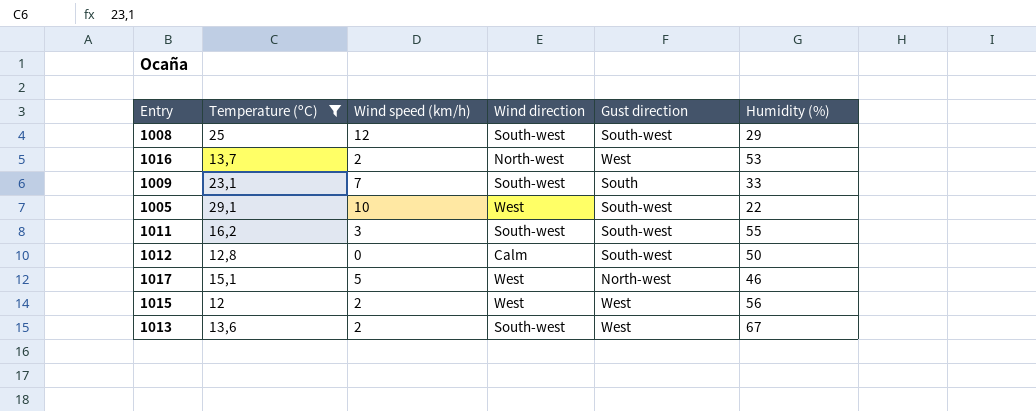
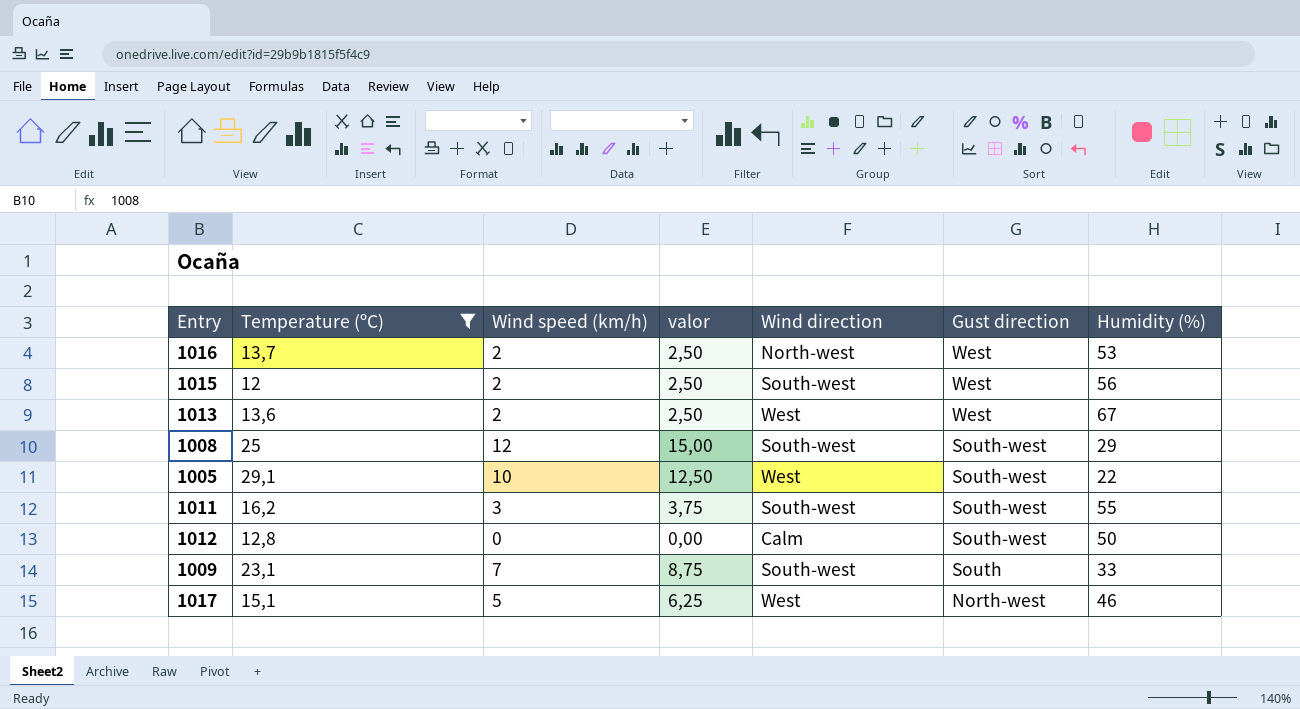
row order: none -> Gust direction descending
column valor | formula: none -> [Wind speed (km/h)] * 1,25
1015 | Wind direction: West -> South-west
1013 | Wind direction: South-west -> West

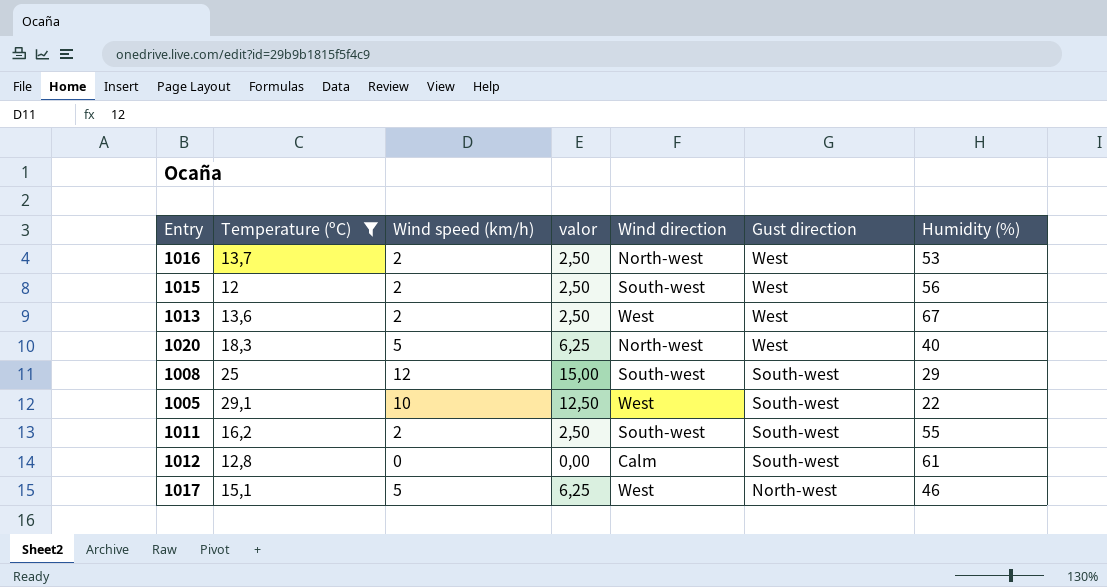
row 1009: 23,1 | 7 | 8,75 | South-west | South | 33 -> none
row 1020: none -> 18,3 | 5 | 6,25 | North-west | West | 40
1011 | Wind speed (km/h): 3 -> 2
1011 | valor: 3,75 -> 2,50
1012 | Humidity (%): 50 -> 61

